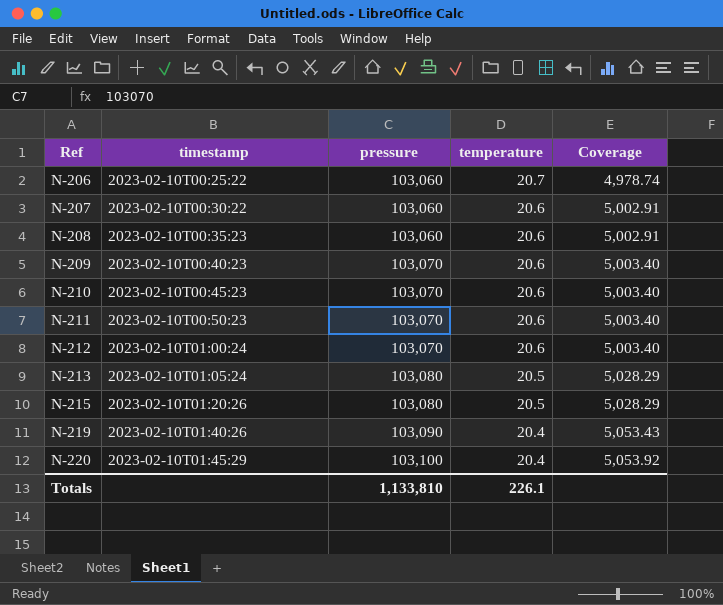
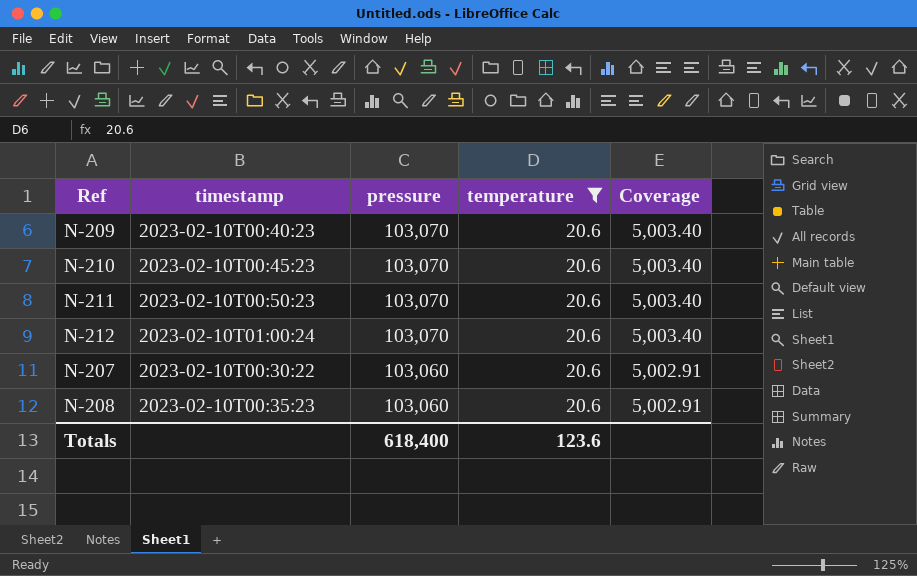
filter: none -> temperature = 20.6
row order: Ref ascending -> pressure descending
Totals | pressure: 1,133,810 -> 618,400
Totals | temperature: 226.1 -> 123.6

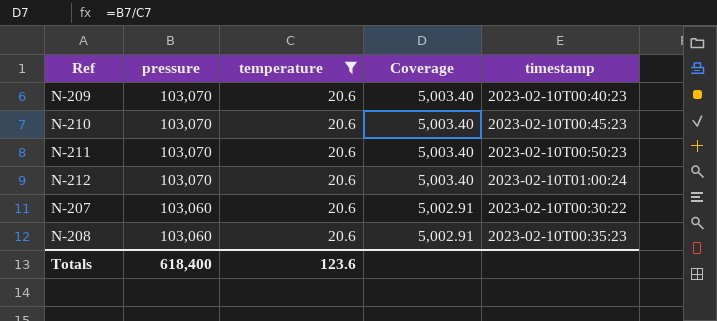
column timestamp | position: 2 -> 5

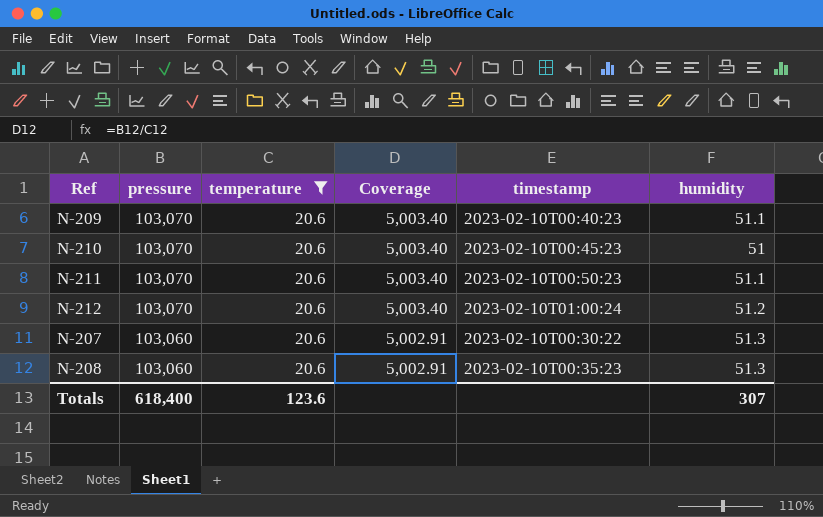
column humidity | position: none -> 6

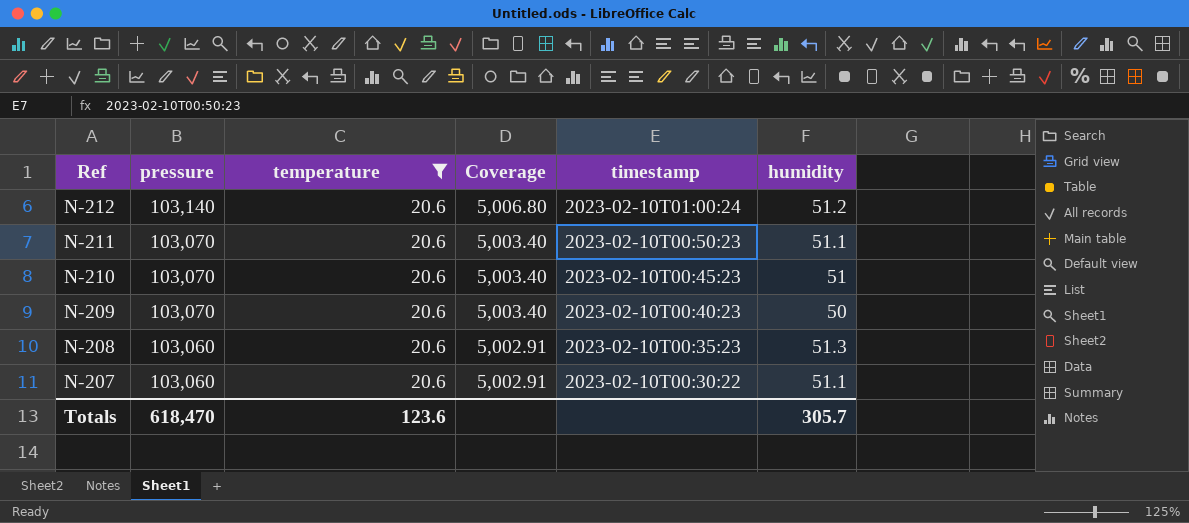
row order: pressure descending -> Ref descending
N-212 | pressure: 103,070 -> 103,140
N-212 | Coverage: 5,003.40 -> 5,006.80
N-209 | humidity: 51.1 -> 50
N-207 | humidity: 51.3 -> 51.1
Totals | pressure: 618,400 -> 618,470
Totals | humidity: 307 -> 305.7

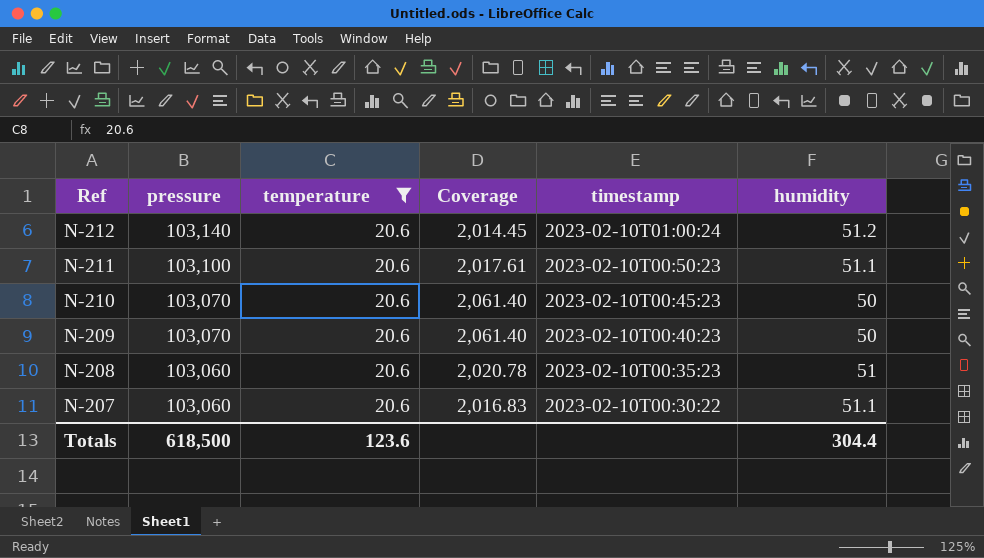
column Coverage | formula: [pressure] / [temperature] -> [pressure] / [humidity]
N-211 | pressure: 103,070 -> 103,100
N-210 | humidity: 51 -> 50
N-208 | humidity: 51.3 -> 51
Totals | pressure: 618,470 -> 618,500
Totals | humidity: 305.7 -> 304.4

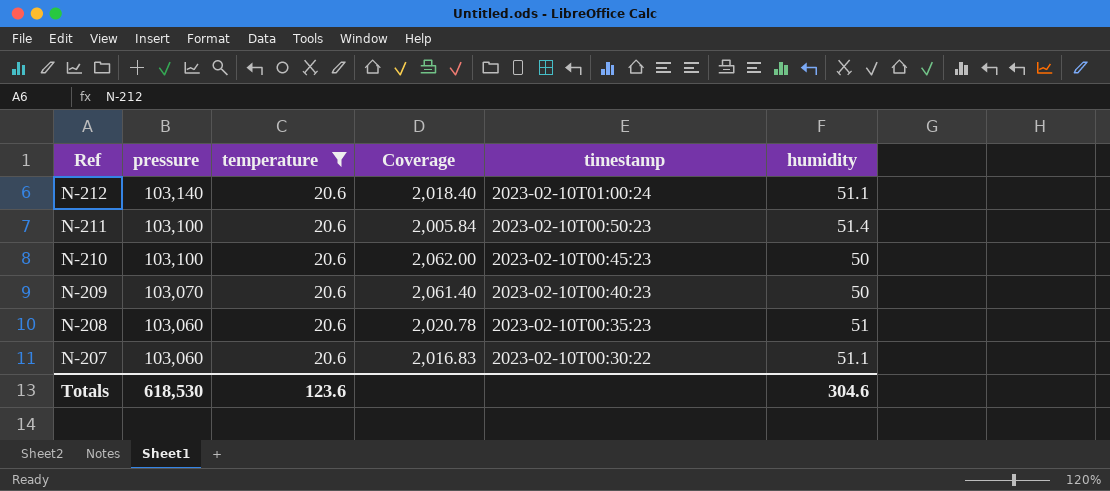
N-212 | Coverage: 2,014.45 -> 2,018.40
N-212 | humidity: 51.2 -> 51.1
N-211 | Coverage: 2,017.61 -> 2,005.84
N-211 | humidity: 51.1 -> 51.4
N-210 | pressure: 103,070 -> 103,100
N-210 | Coverage: 2,061.40 -> 2,062.00
Totals | pressure: 618,500 -> 618,530
Totals | humidity: 304.4 -> 304.6

